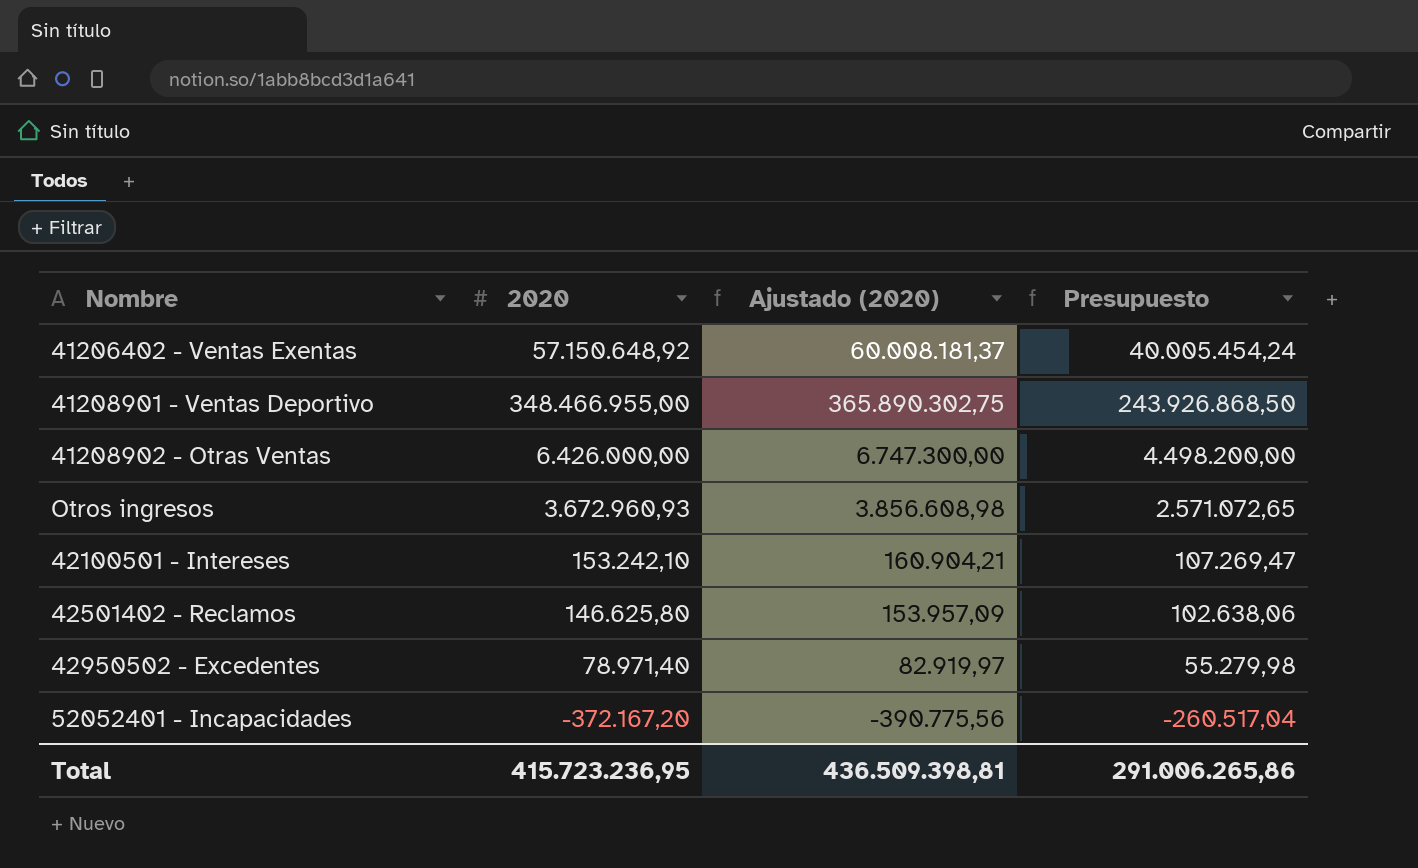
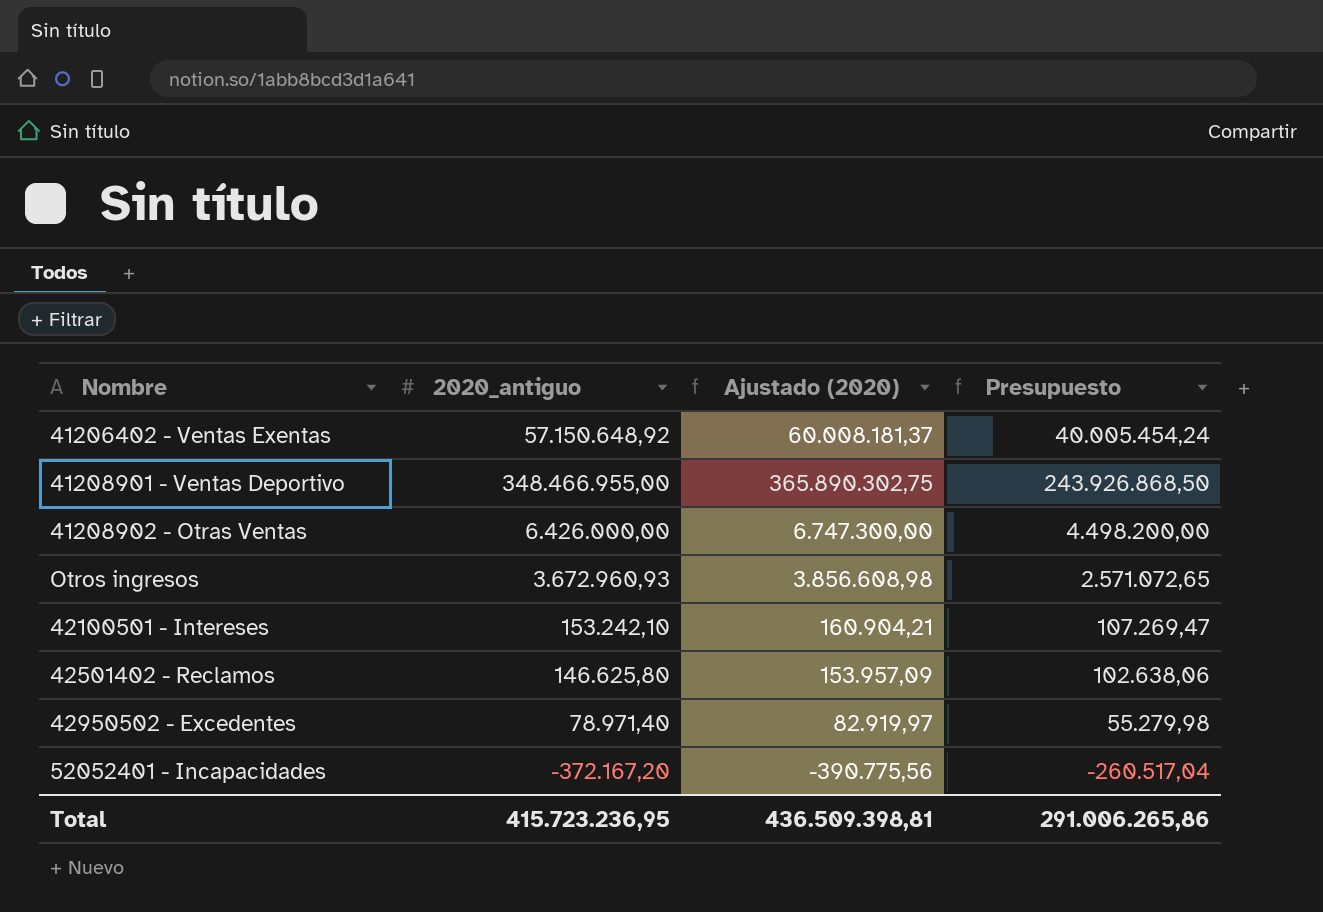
column name: 2020 -> 2020_antiguo

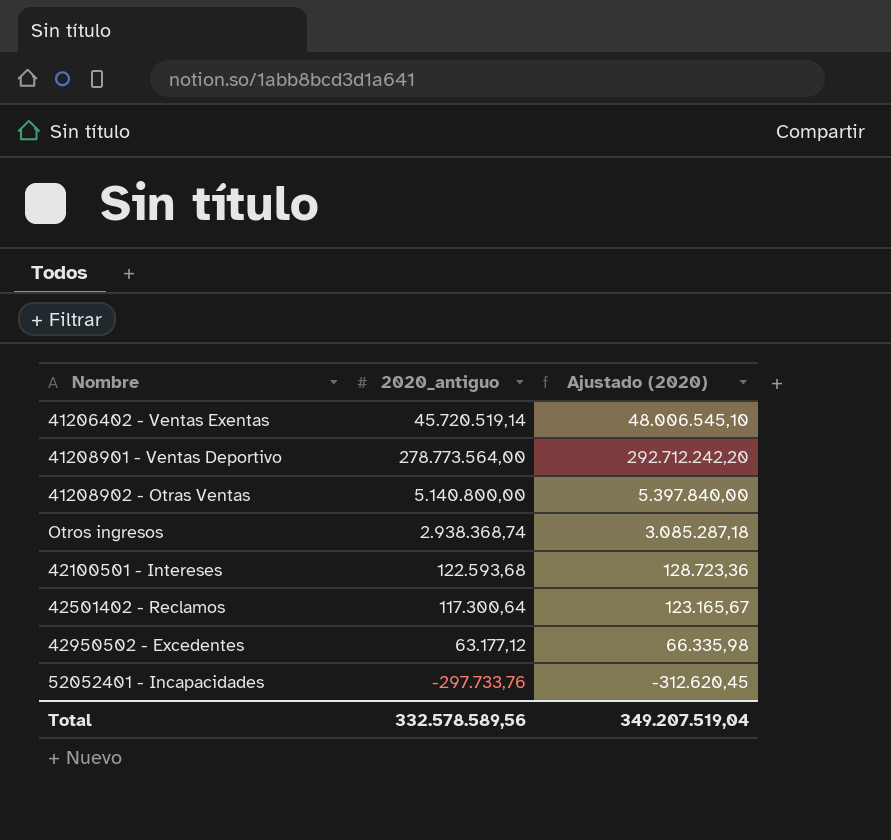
column Presupuesto | formula: [2020_antiguo] * 0,7 -> none
41206402 - Ventas Exentas | 2020_antiguo: 57.150.648,92 -> 45.720.519,14
41206402 - Ventas Exentas | Ajustado (2020): 60.008.181,37 -> 48.006.545,10
41208901 - Ventas Deportivo | 2020_antiguo: 348.466.955,00 -> 278.773.564,00
41208901 - Ventas Deportivo | Ajustado (2020): 365.890.302,75 -> 292.712.242,20
41208902 - Otras Ventas | 2020_antiguo: 6.426.000,00 -> 5.140.800,00
41208902 - Otras Ventas | Ajustado (2020): 6.747.300,00 -> 5.397.840,00
Otros ingresos | 2020_antiguo: 3.672.960,93 -> 2.938.368,74
Otros ingresos | Ajustado (2020): 3.856.608,98 -> 3.085.287,18
42100501 - Intereses | 2020_antiguo: 153.242,10 -> 122.593,68
42100501 - Intereses | Ajustado (2020): 160.904,21 -> 128.723,36
42501402 - Reclamos | 2020_antiguo: 146.625,80 -> 117.300,64
42501402 - Reclamos | Ajustado (2020): 153.957,09 -> 123.165,67
42950502 - Excedentes | 2020_antiguo: 78.971,40 -> 63.177,12
42950502 - Excedentes | Ajustado (2020): 82.919,97 -> 66.335,98
52052401 - Incapacidades | 2020_antiguo: -372.167,20 -> -297.733,76
52052401 - Incapacidades | Ajustado (2020): -390.775,56 -> -312.620,45
Total | 2020_antiguo: 415.723.236,95 -> 332.578.589,56
Total | Ajustado (2020): 436.509.398,81 -> 349.207.519,04

